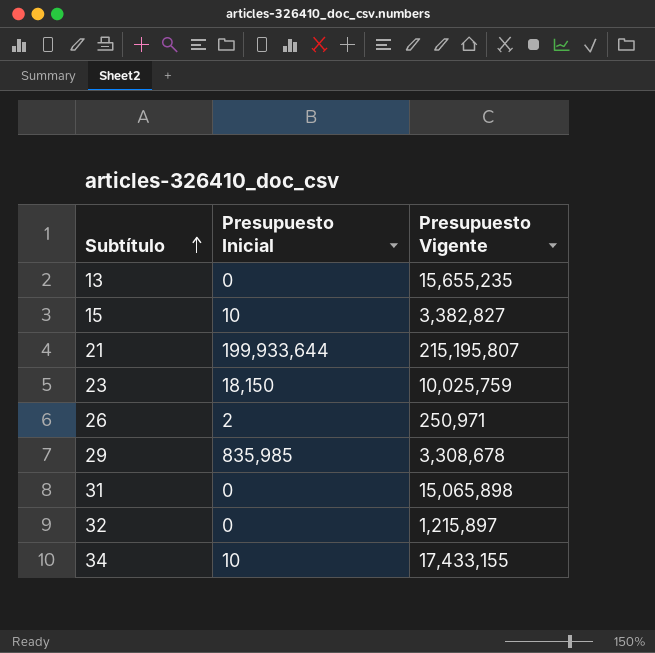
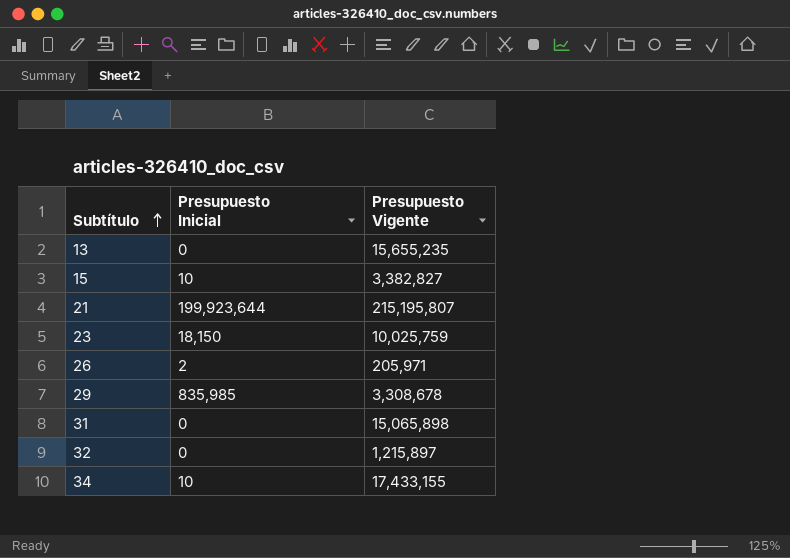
21 | Presupuesto Inicial: 199,933,644 -> 199,923,644
26 | Presupuesto Vigente: 250,971 -> 205,971

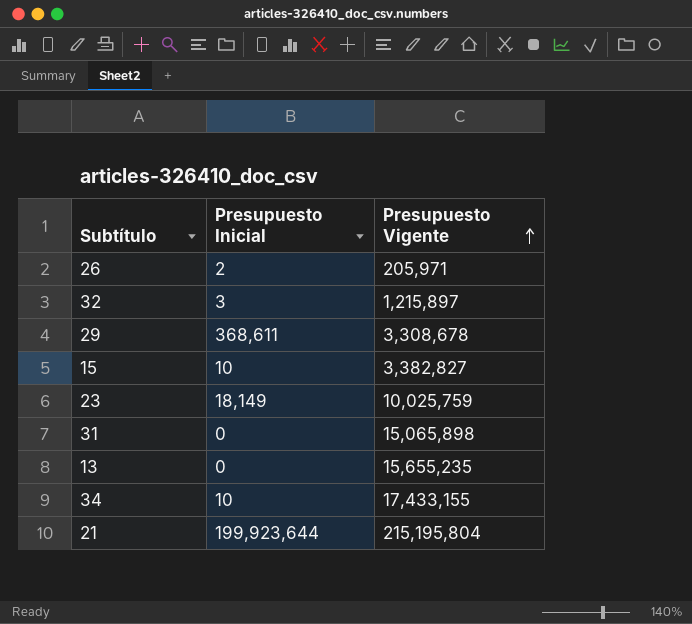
row order: Subtítulo ascending -> Presupuesto Vigente ascending
32 | Presupuesto Inicial: 0 -> 3
29 | Presupuesto Inicial: 835,985 -> 368,611
23 | Presupuesto Inicial: 18,150 -> 18,149
21 | Presupuesto Vigente: 215,195,807 -> 215,195,804

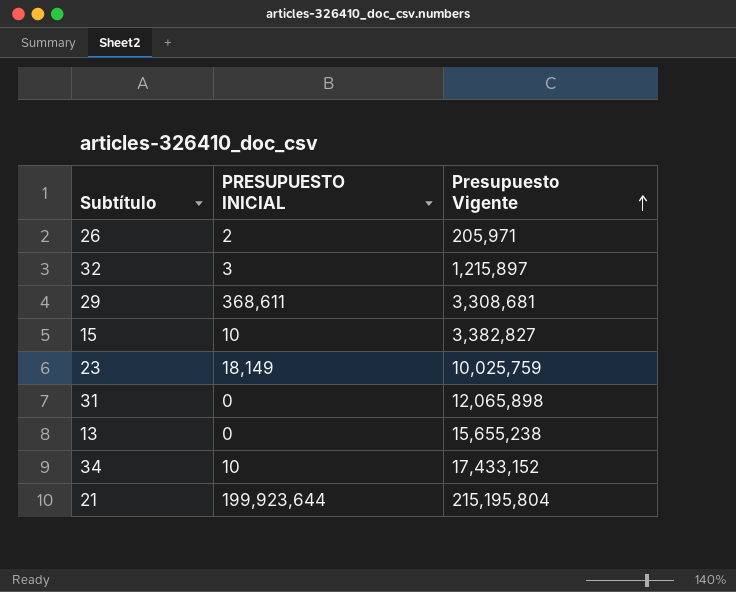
column name: Presupuesto Inicial -> PRESUPUESTO INICIAL
29 | Presupuesto Vigente: 3,308,678 -> 3,308,681
31 | Presupuesto Vigente: 15,065,898 -> 12,065,898
13 | Presupuesto Vigente: 15,655,235 -> 15,655,238
34 | Presupuesto Vigente: 17,433,155 -> 17,433,152

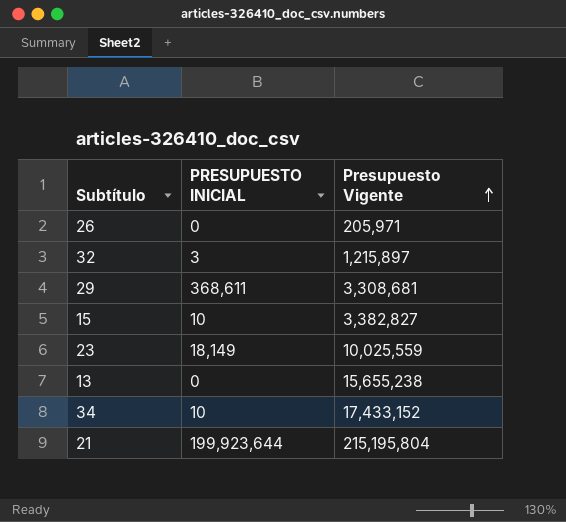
row 31: 0 | 12,065,898 -> none
26 | PRESUPUESTO INICIAL: 2 -> 0
23 | Presupuesto Vigente: 10,025,759 -> 10,025,559

